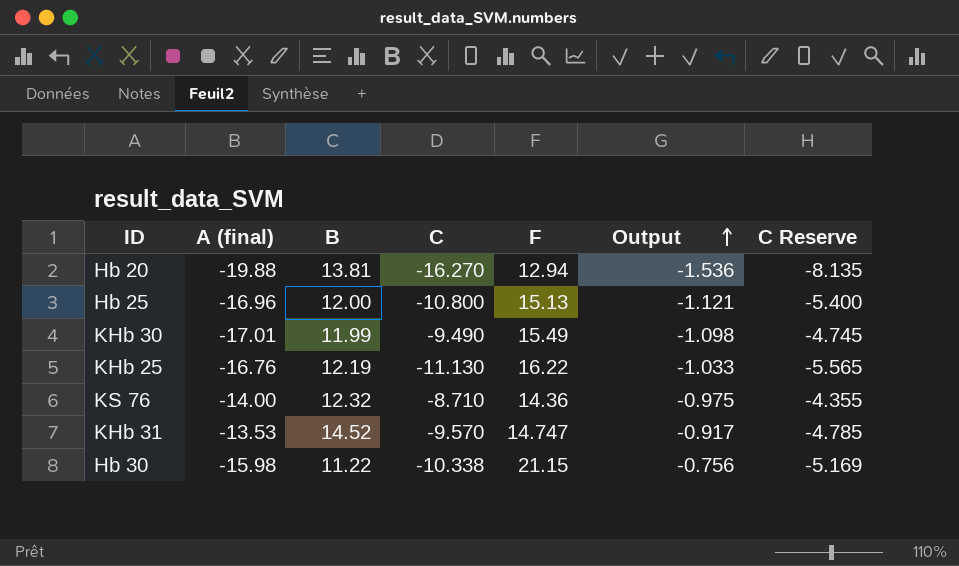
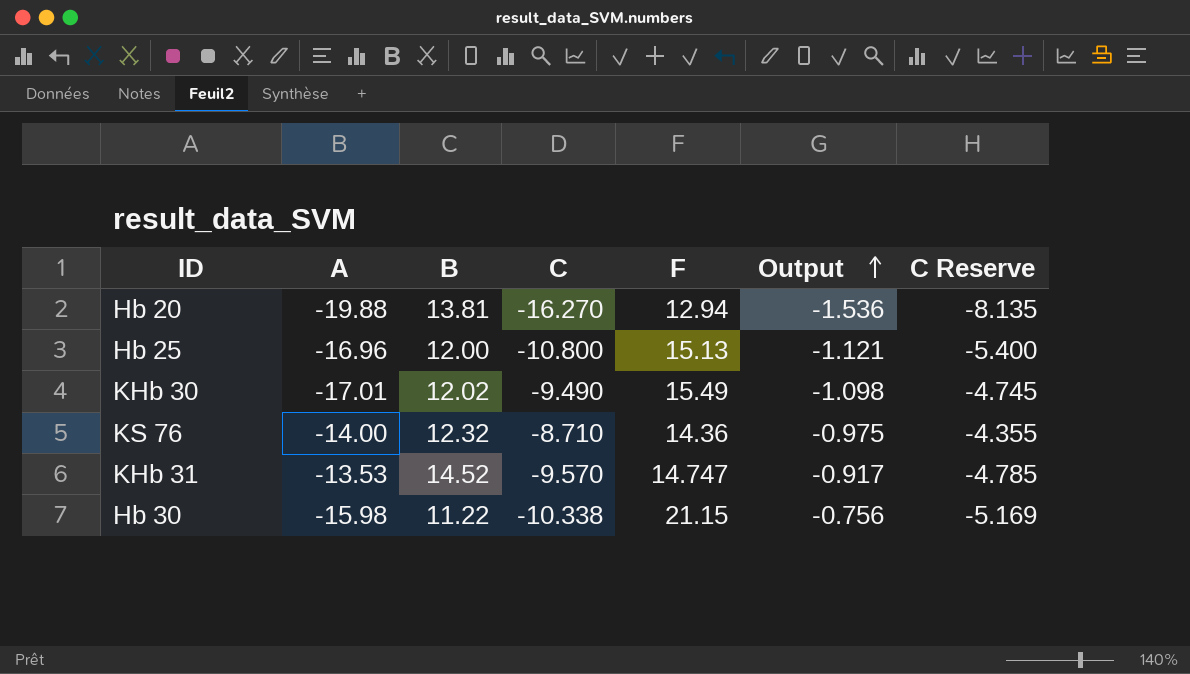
column name: A (final) -> A
row KHb 25: -16.76 | 12.19 | -11.130 | 16.22 | -1.033 | -5.565 -> none
KHb 30 | B: 11.99 -> 12.02

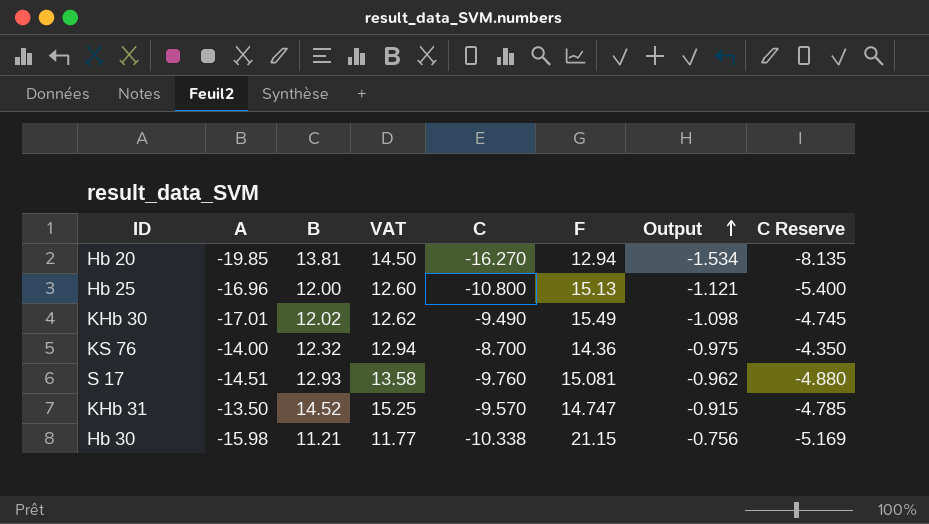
column VAT | formula: none -> [B] * 1.05
Hb 20 | A: -19.88 -> -19.85
Hb 20 | Output: -1.536 -> -1.534
KS 76 | C: -8.710 -> -8.700
KS 76 | C Reserve: -4.355 -> -4.350
row S 17: none -> -14.51 | 12.93 | 13.58 | -9.760 | 15.081 | -0.962 | -4.880
KHb 31 | A: -13.53 -> -13.50
KHb 31 | Output: -0.917 -> -0.915
Hb 30 | B: 11.22 -> 11.21

